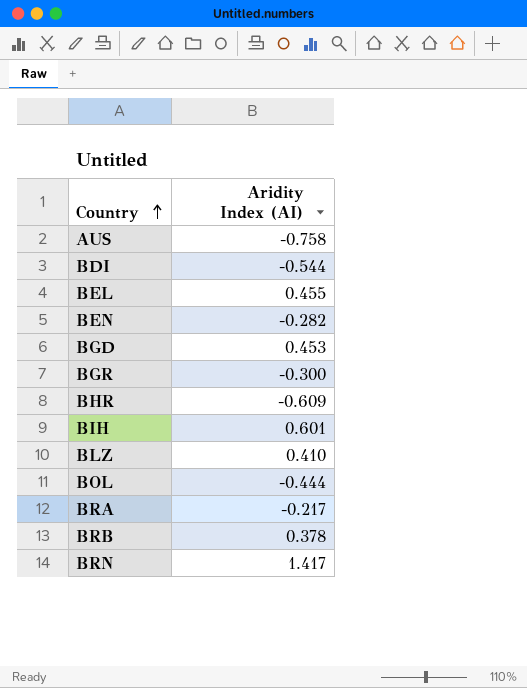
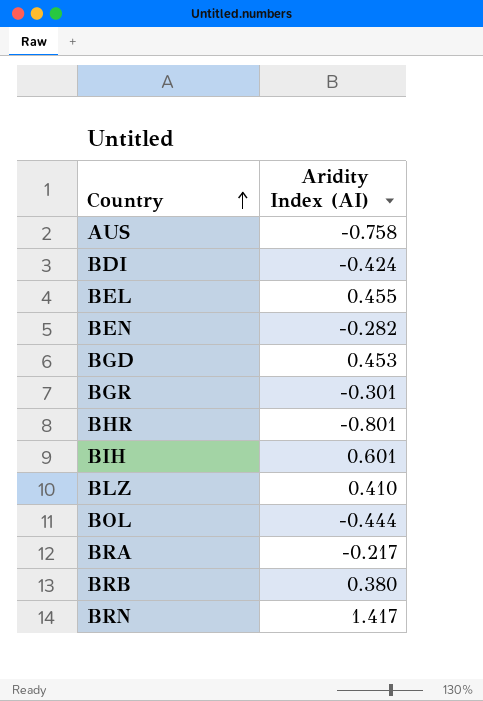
BDI | Aridity Index (AI): -0.544 -> -0.424
BGR | Aridity Index (AI): -0.300 -> -0.301
BHR | Aridity Index (AI): -0.609 -> -0.801
BRB | Aridity Index (AI): 0.378 -> 0.380

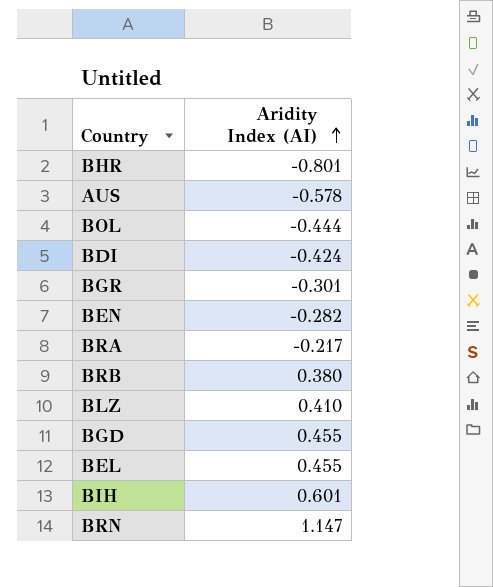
row order: Country ascending -> Aridity Index (AI) ascending
AUS | Aridity Index (AI): -0.758 -> -0.578
BGD | Aridity Index (AI): 0.453 -> 0.455
BRN | Aridity Index (AI): 1.417 -> 1.147

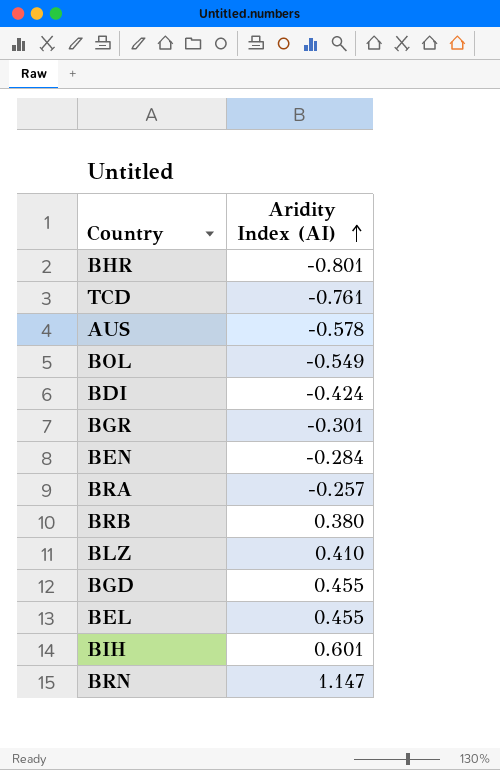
row TCD: none -> -0.761
BOL | Aridity Index (AI): -0.444 -> -0.549
BEN | Aridity Index (AI): -0.282 -> -0.284
BRA | Aridity Index (AI): -0.217 -> -0.257

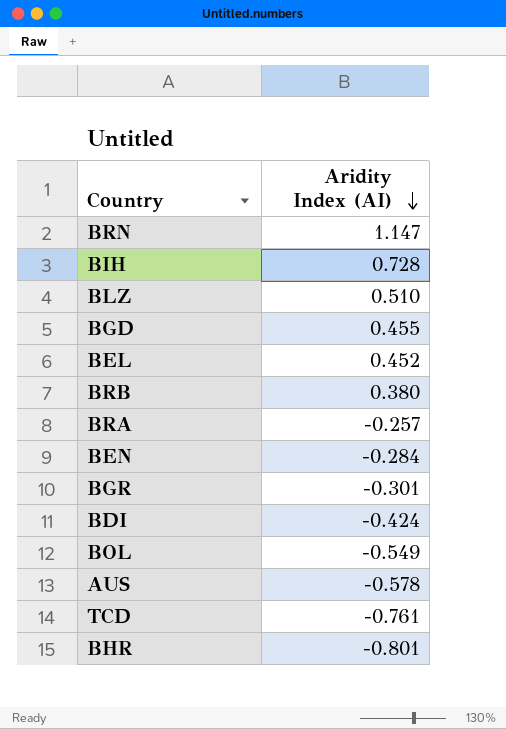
row order: Aridity Index (AI) ascending -> Aridity Index (AI) descending
BIH | Aridity Index (AI): 0.601 -> 0.728
BLZ | Aridity Index (AI): 0.410 -> 0.510
BEL | Aridity Index (AI): 0.455 -> 0.452

